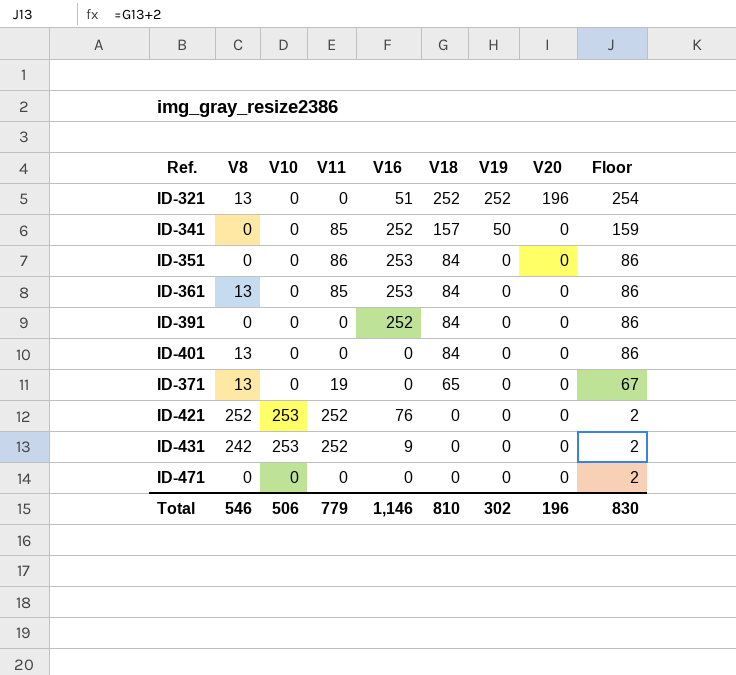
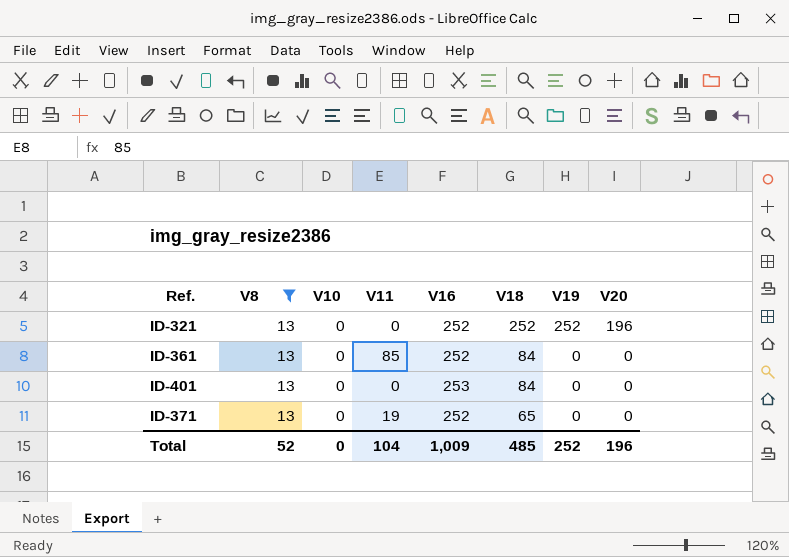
filter: none -> V8 = 13
column Floor | formula: [V18] + 2 -> none
ID-321 | V16: 51 -> 252
ID-361 | V16: 253 -> 252
ID-401 | V16: 0 -> 253
ID-371 | V16: 0 -> 252
Total | V8: 546 -> 52
Total | V10: 506 -> 0
Total | V11: 779 -> 104
Total | V16: 1,146 -> 1,009
Total | V18: 810 -> 485
Total | V19: 302 -> 252

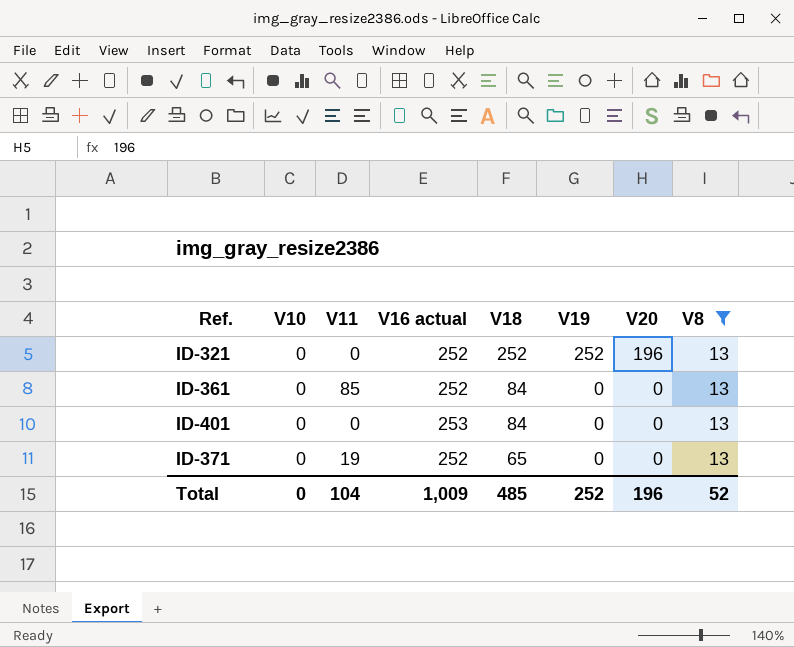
column name: V16 -> V16 actual
column V8 | position: 2 -> 8

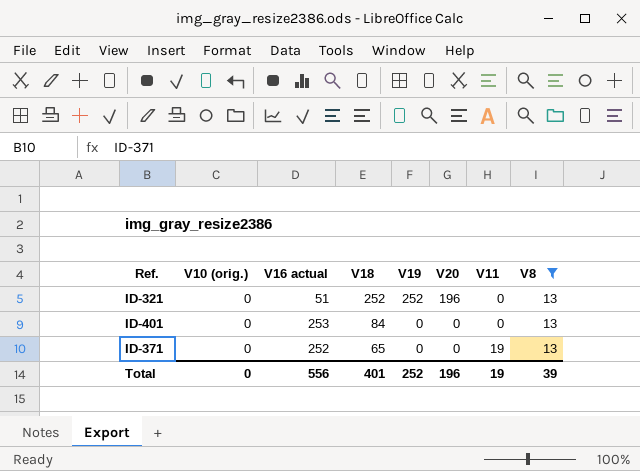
column name: V10 -> V10 (orig.)
column V11 | position: 3 -> 7
row ID-361: 0 | 85 | 252 | 84 | 0 | 0 | 13 -> none
ID-321 | V16 actual: 252 -> 51
Total | V16 actual: 1,009 -> 556
Total | V18: 485 -> 401
Total | V11: 104 -> 19
Total | V8: 52 -> 39

